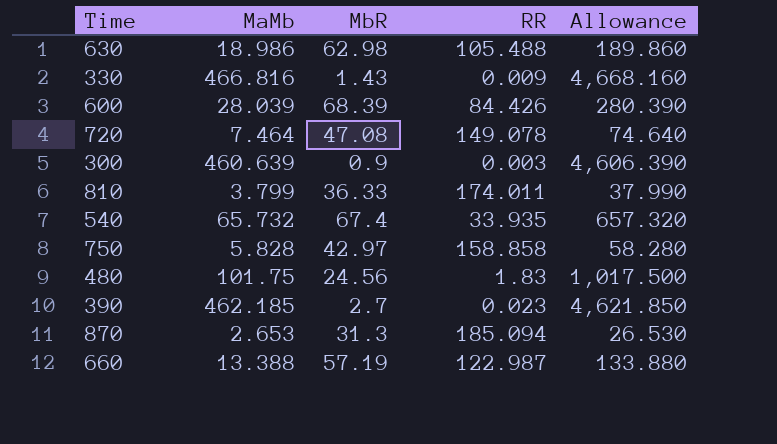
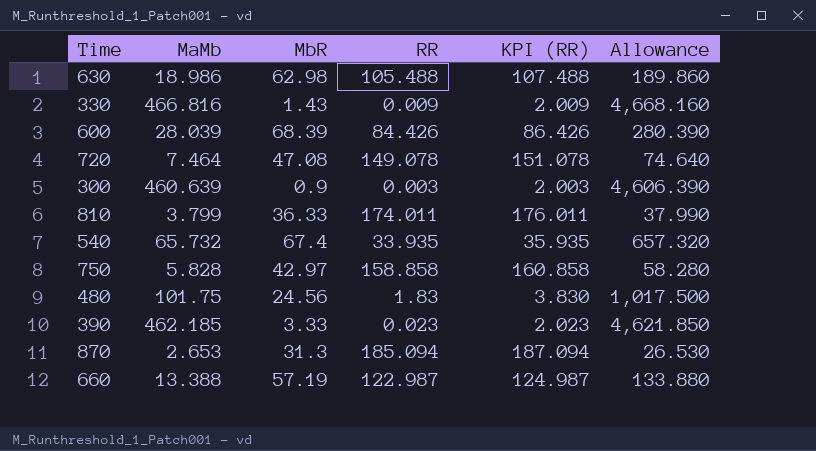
column KPI (RR) | formula: none -> [RR] + 2
390 | MbR: 2.7 -> 3.33

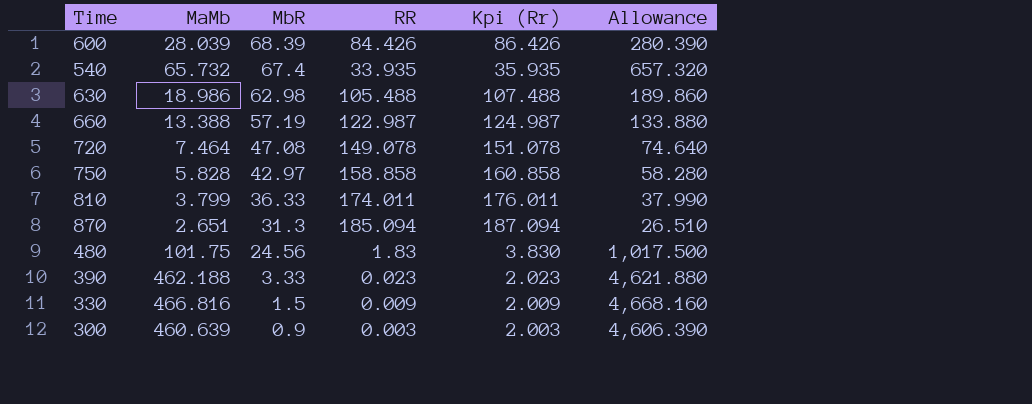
row order: none -> MbR descending
column name: KPI (RR) -> Kpi (Rr)
870 | MaMb: 2.653 -> 2.651
870 | Allowance: 26.530 -> 26.510
390 | MaMb: 462.185 -> 462.188
390 | Allowance: 4,621.850 -> 4,621.880
330 | MbR: 1.43 -> 1.5

